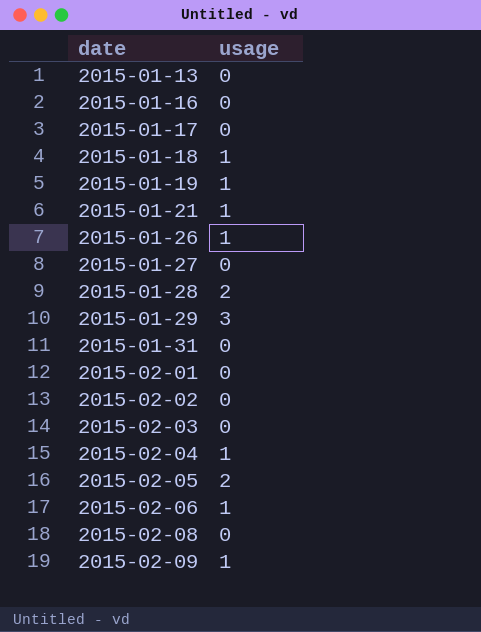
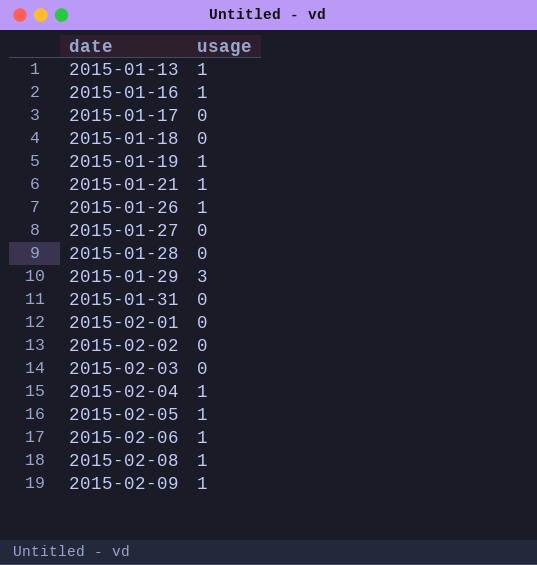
2015-01-13 | usage: 0 -> 1
2015-01-16 | usage: 0 -> 1
2015-01-18 | usage: 1 -> 0
2015-01-28 | usage: 2 -> 0
2015-02-05 | usage: 2 -> 1
2015-02-08 | usage: 0 -> 1

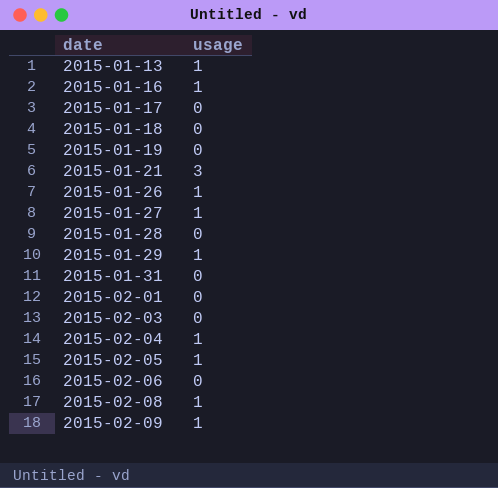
row 2015-02-02: 0 -> none
2015-01-19 | usage: 1 -> 0
2015-01-21 | usage: 1 -> 3
2015-01-27 | usage: 0 -> 1
2015-01-29 | usage: 3 -> 1
2015-02-06 | usage: 1 -> 0

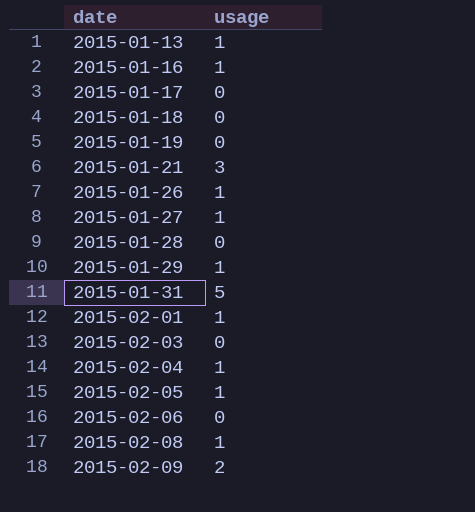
2015-01-31 | usage: 0 -> 5
2015-02-01 | usage: 0 -> 1
2015-02-09 | usage: 1 -> 2

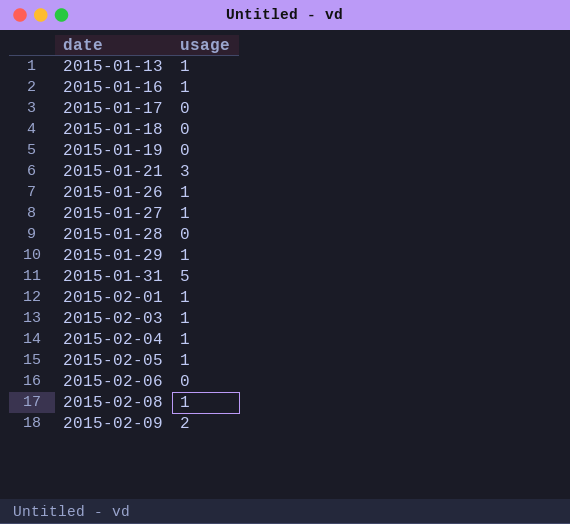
2015-02-03 | usage: 0 -> 1

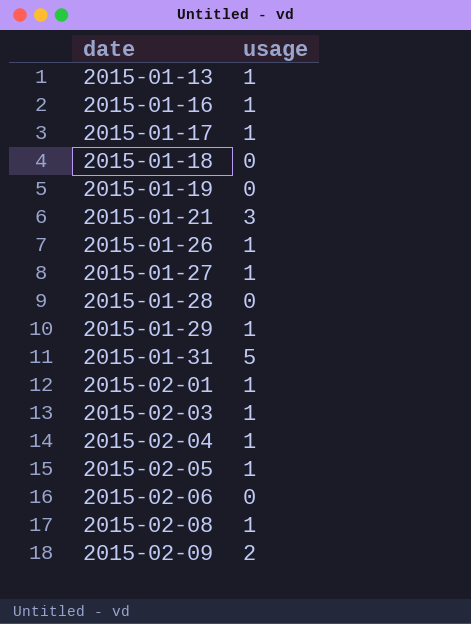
2015-01-17 | usage: 0 -> 1

